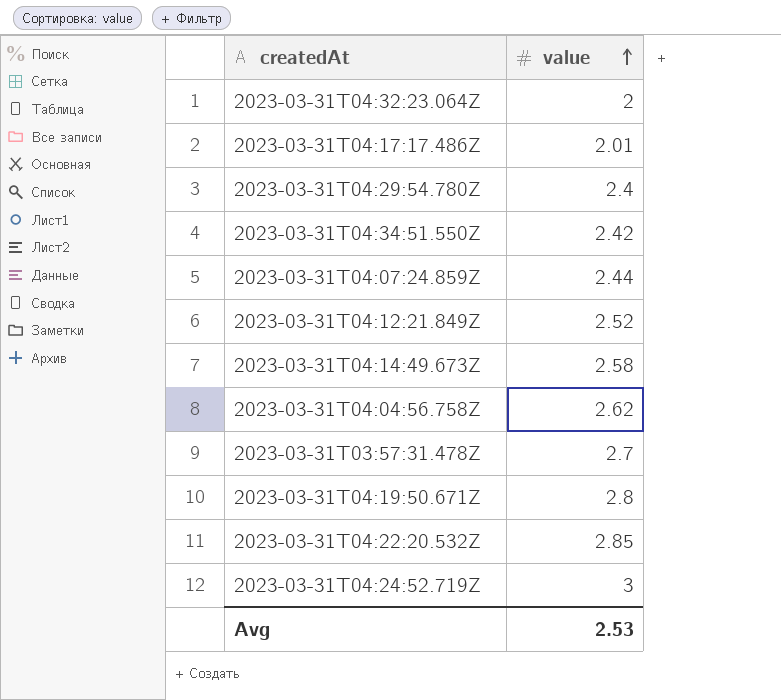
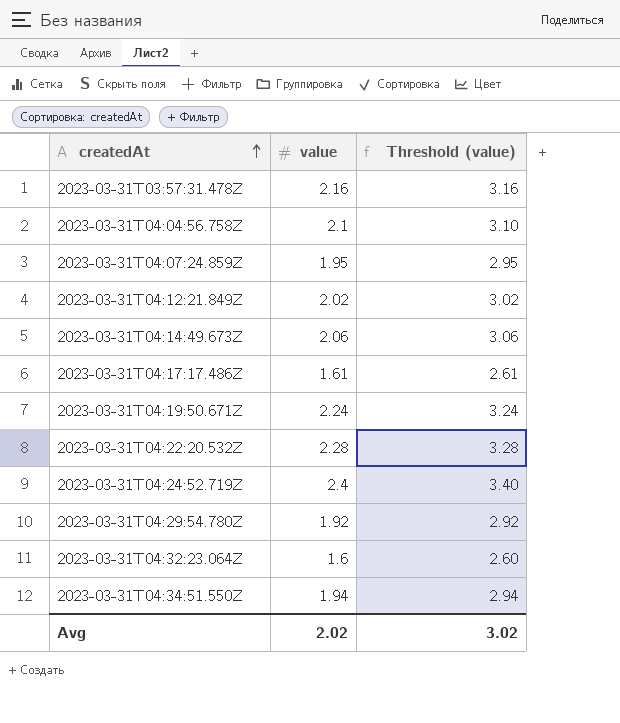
row order: value ascending -> createdAt ascending
column Threshold (value) | formula: none -> [value] + 1
2023-03-31T03:57:31.478Z | value: 2.7 -> 2.16
2023-03-31T04:04:56.758Z | value: 2.62 -> 2.1
2023-03-31T04:07:24.859Z | value: 2.44 -> 1.95
2023-03-31T04:12:21.849Z | value: 2.52 -> 2.02
2023-03-31T04:14:49.673Z | value: 2.58 -> 2.06
2023-03-31T04:17:17.486Z | value: 2.01 -> 1.61
2023-03-31T04:19:50.671Z | value: 2.8 -> 2.24
2023-03-31T04:22:20.532Z | value: 2.85 -> 2.28
2023-03-31T04:24:52.719Z | value: 3 -> 2.4
2023-03-31T04:29:54.780Z | value: 2.4 -> 1.92
2023-03-31T04:32:23.064Z | value: 2 -> 1.6
2023-03-31T04:34:51.550Z | value: 2.42 -> 1.94
Avg | value: 2.53 -> 2.02

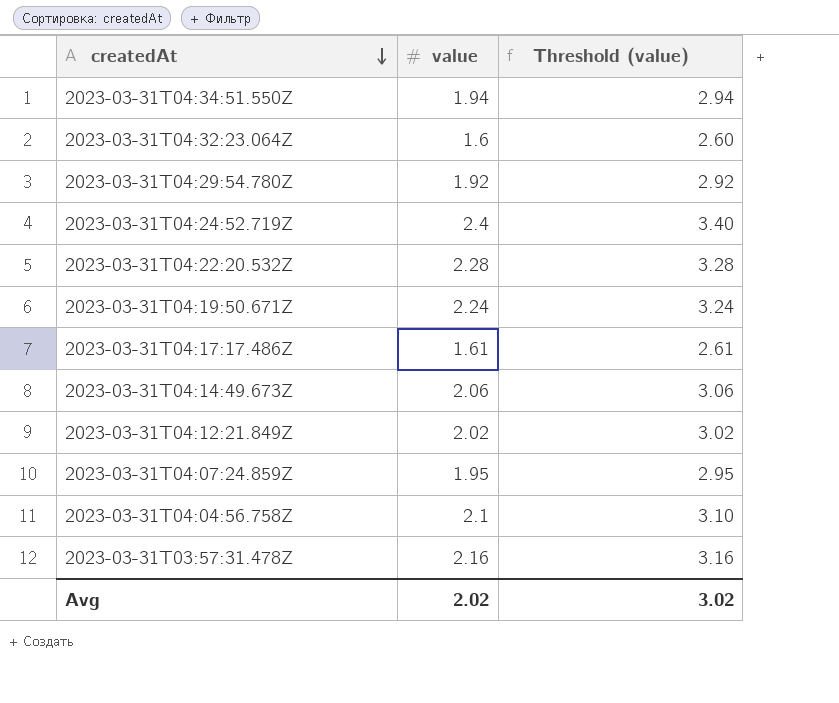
row order: createdAt ascending -> createdAt descending

